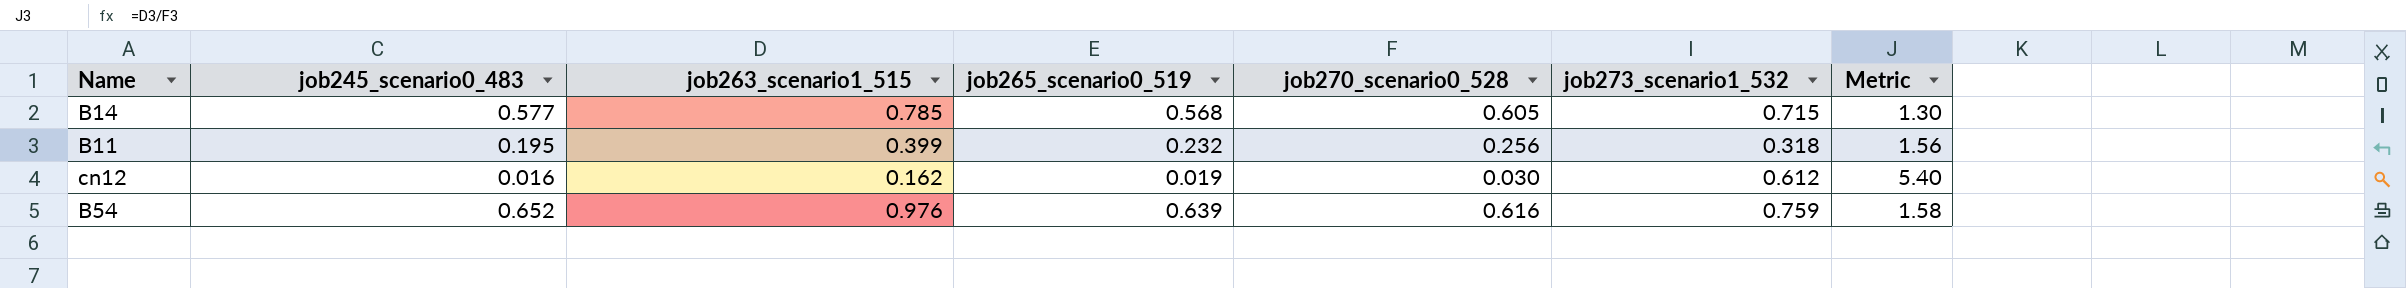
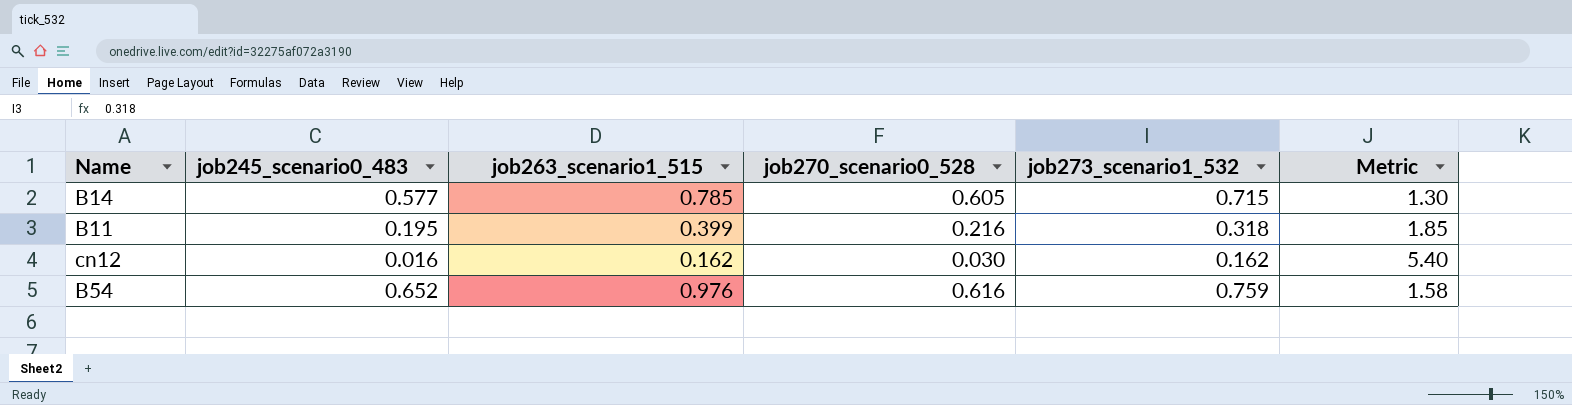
column job265_scenario0_519 | position: 4 -> none
B11 | job270_scenario0_528: 0.256 -> 0.216
B11 | Metric: 1.56 -> 1.85
cn12 | job273_scenario1_532: 0.612 -> 0.162

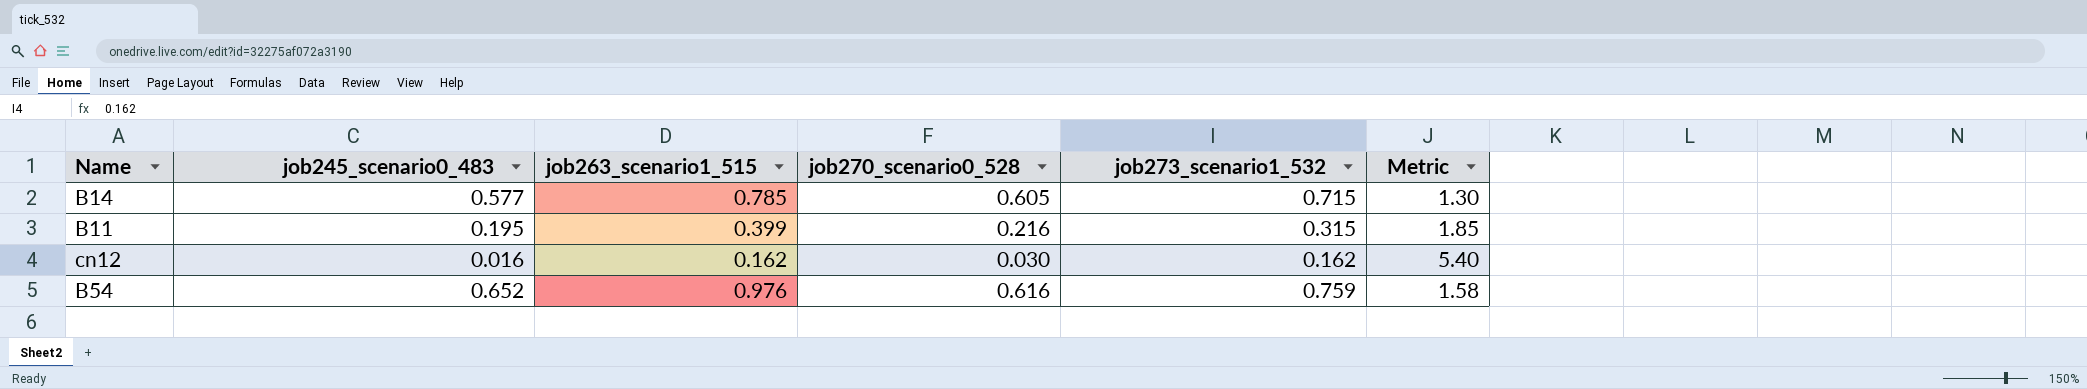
B11 | job273_scenario1_532: 0.318 -> 0.315

